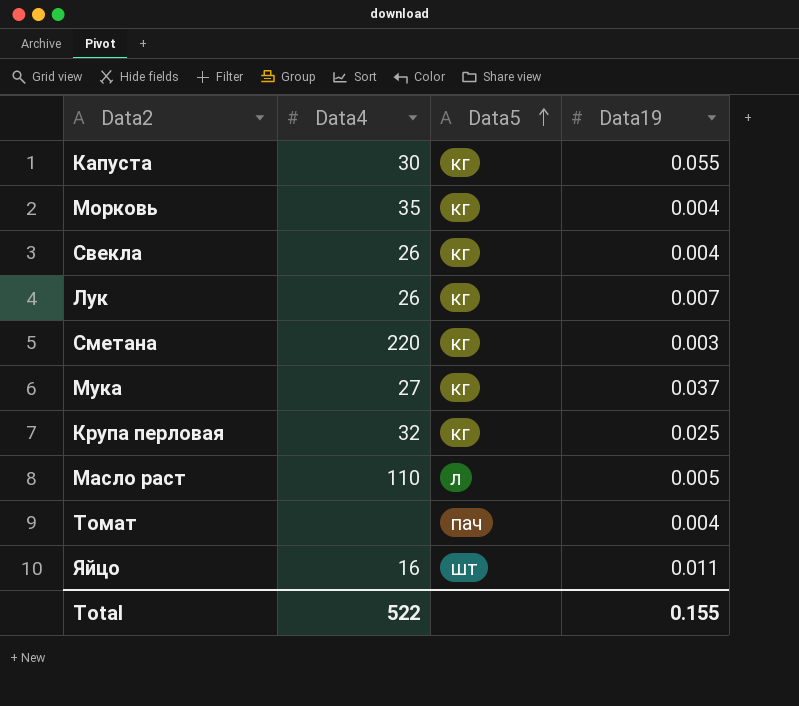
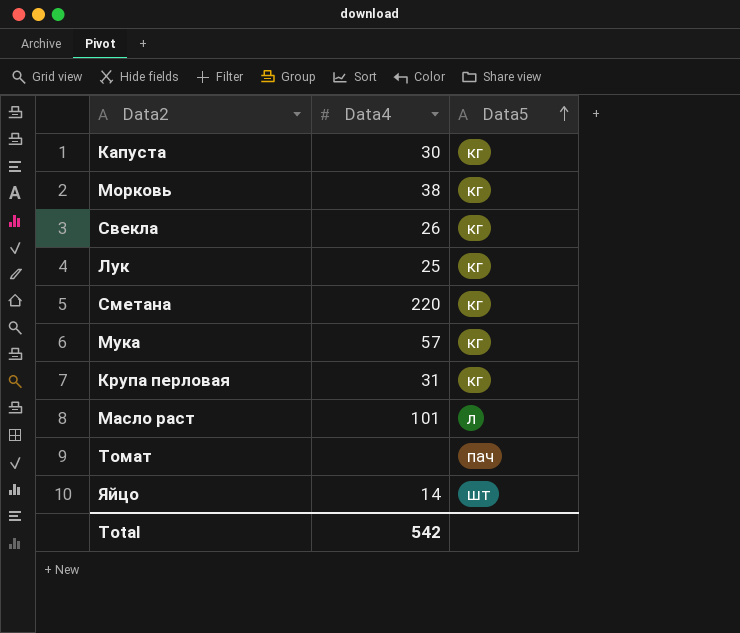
column Data19 | position: 4 -> none
Морковь | Data4: 35 -> 38
Лук | Data4: 26 -> 25
Мука | Data4: 27 -> 57
Крупа перловая | Data4: 32 -> 31
Масло раст | Data4: 110 -> 101
Яйцо | Data4: 16 -> 14
Total | Data4: 522 -> 542

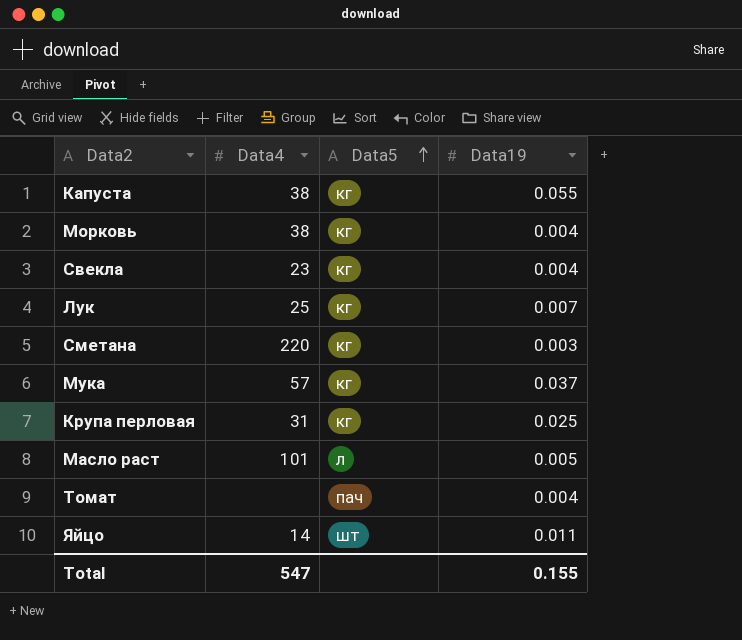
column Data19 | position: none -> 4
Капуста | Data4: 30 -> 38
Свекла | Data4: 26 -> 23
Total | Data4: 542 -> 547

